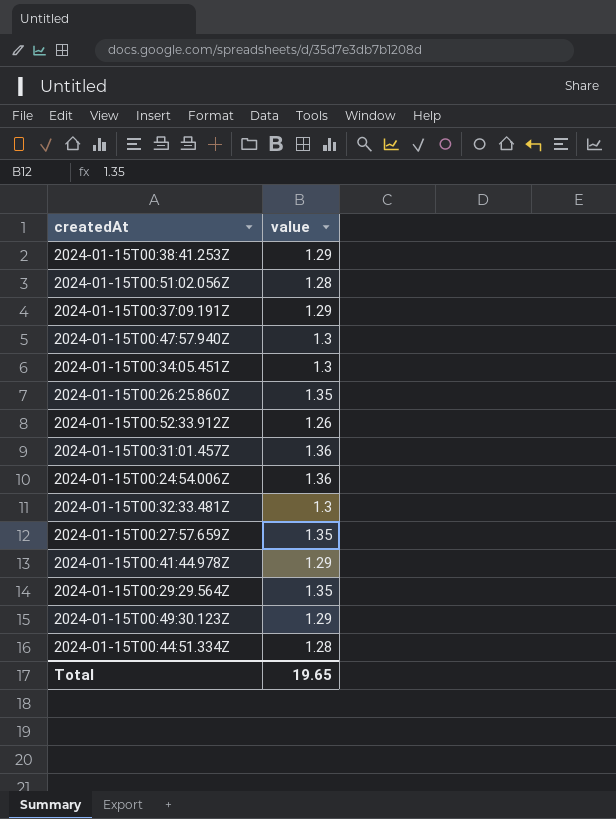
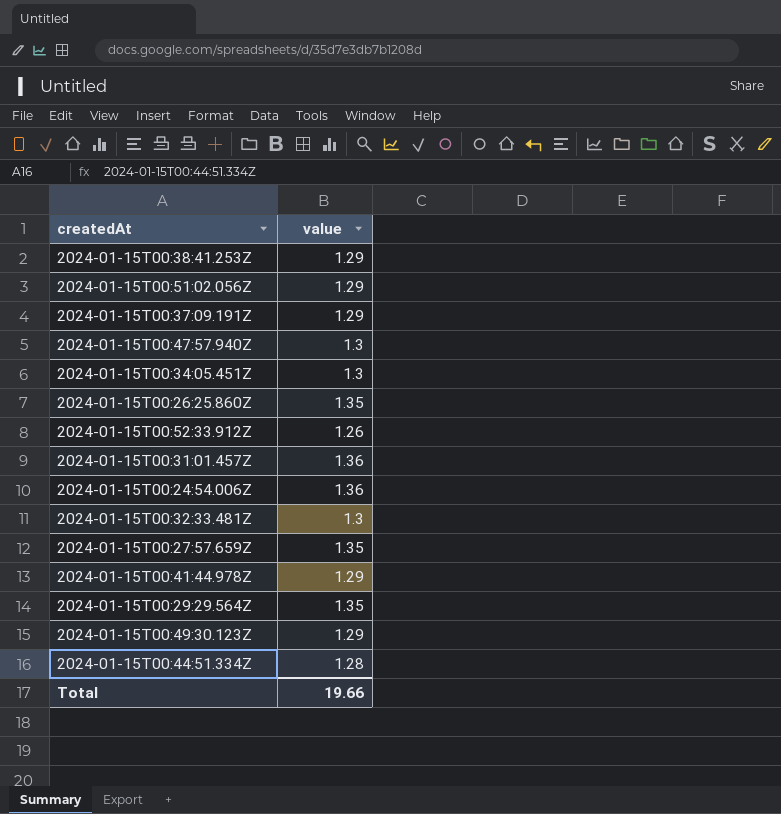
2024-01-15T00:51:02.056Z | value: 1.28 -> 1.29
Total | value: 19.65 -> 19.66

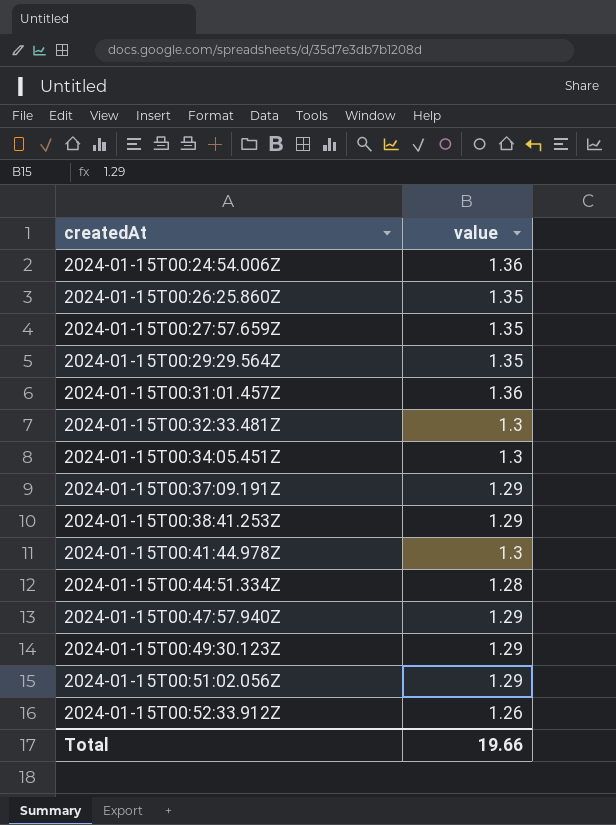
row order: none -> createdAt ascending
2024-01-15T00:41:44.978Z | value: 1.29 -> 1.3
2024-01-15T00:47:57.940Z | value: 1.3 -> 1.29

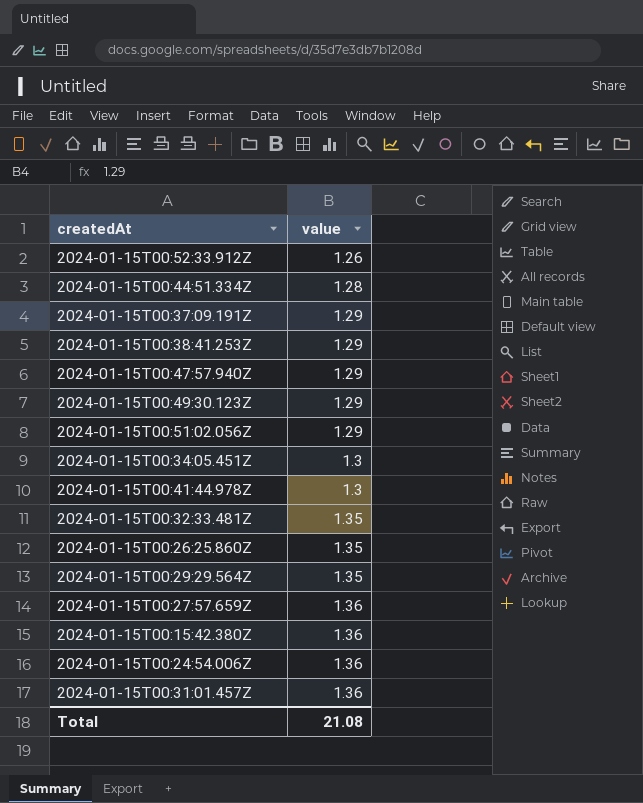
row order: createdAt ascending -> value ascending
2024-01-15T00:32:33.481Z | value: 1.3 -> 1.35
2024-01-15T00:27:57.659Z | value: 1.35 -> 1.36
row 2024-01-15T00:15:42.380Z: none -> 1.36
Total | value: 19.66 -> 21.08

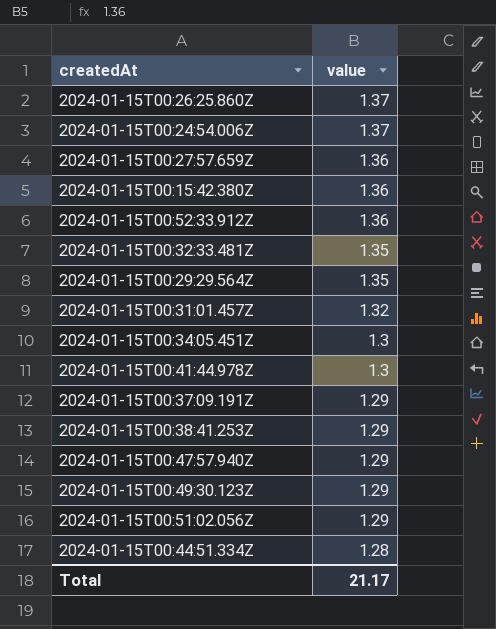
row order: value ascending -> value descending
2024-01-15T00:26:25.860Z | value: 1.35 -> 1.37
2024-01-15T00:24:54.006Z | value: 1.36 -> 1.37
2024-01-15T00:52:33.912Z | value: 1.26 -> 1.36
2024-01-15T00:31:01.457Z | value: 1.36 -> 1.32
Total | value: 21.08 -> 21.17

